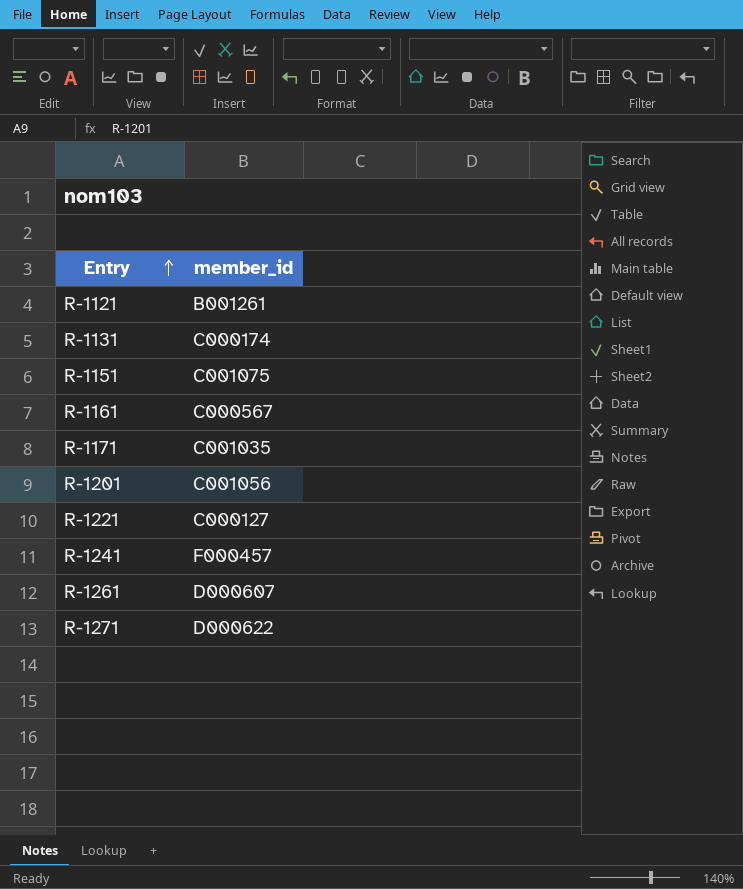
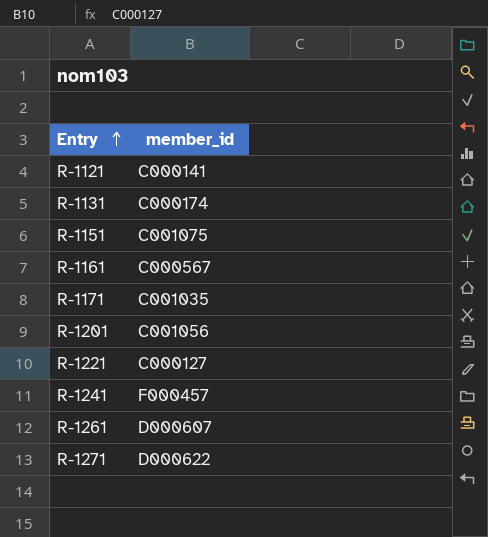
R-1121 | member_id: B001261 -> C000141

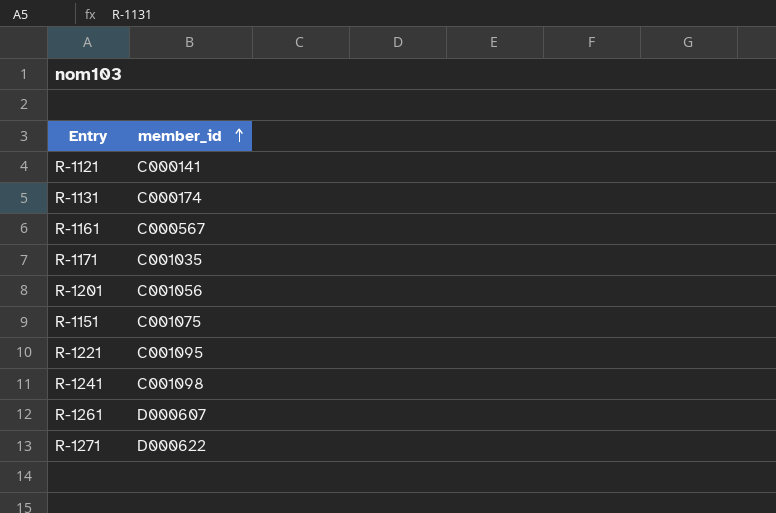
row order: Entry ascending -> member_id ascending
R-1221 | member_id: C000127 -> C001095
R-1241 | member_id: F000457 -> C001098

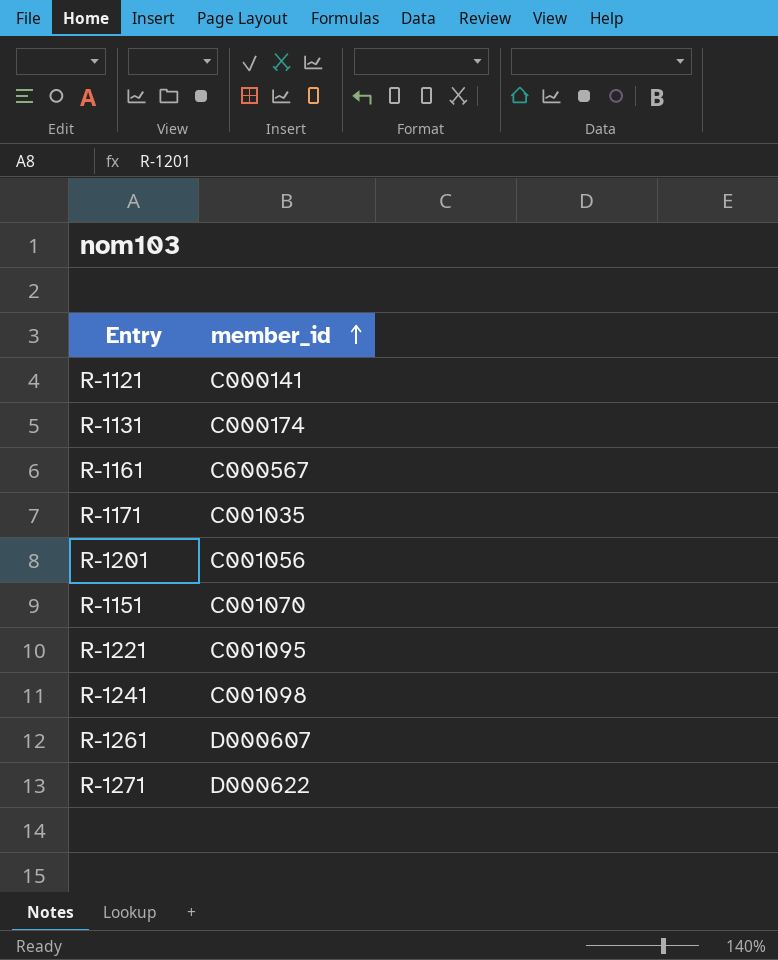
R-1151 | member_id: C001075 -> C001070

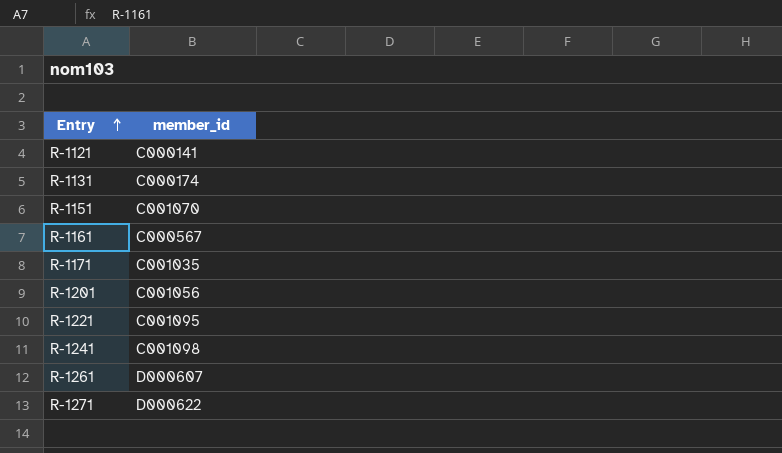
row order: member_id ascending -> Entry ascending

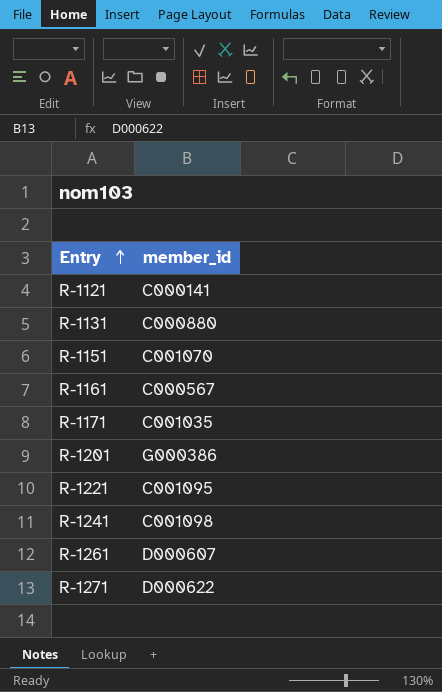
R-1131 | member_id: C000174 -> C000880
R-1201 | member_id: C001056 -> G000386

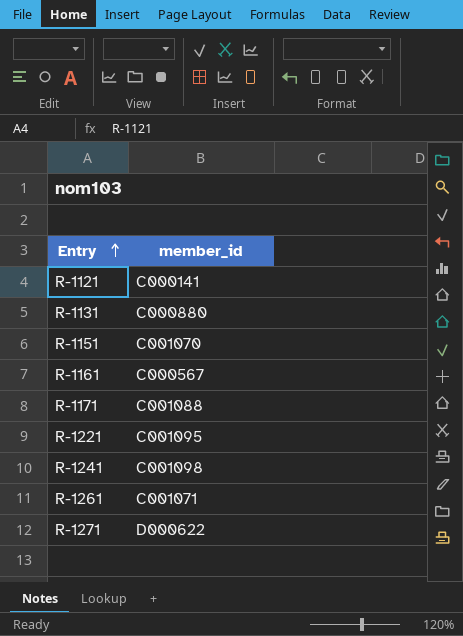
row R-1201: G000386 -> none
R-1171 | member_id: C001035 -> C001088
R-1261 | member_id: D000607 -> C001071

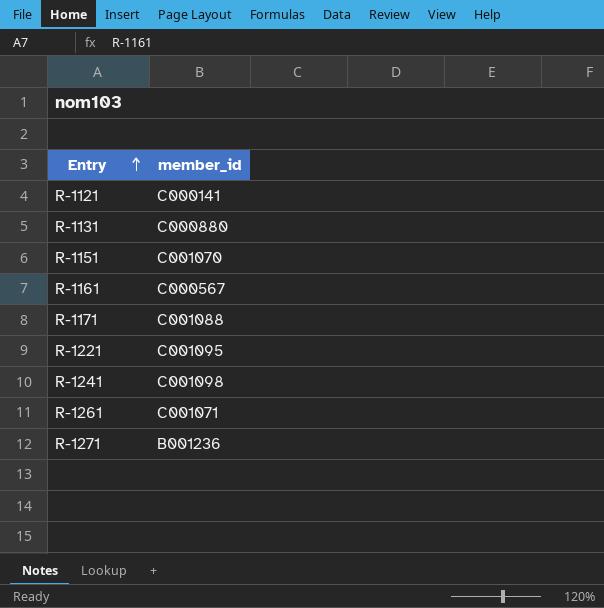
R-1271 | member_id: D000622 -> B001236

